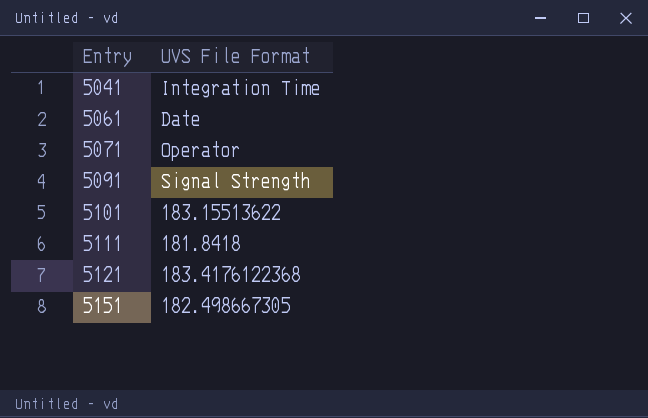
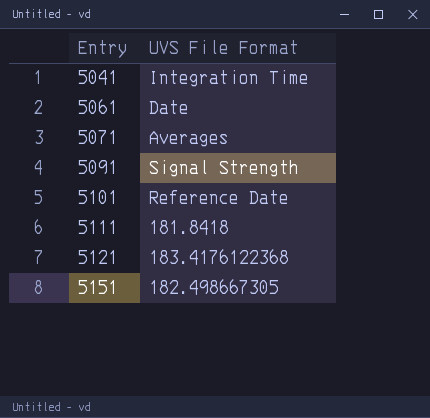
5071 | UVS File Format: Operator -> Averages
5101 | UVS File Format: 183.15513622 -> Reference Date

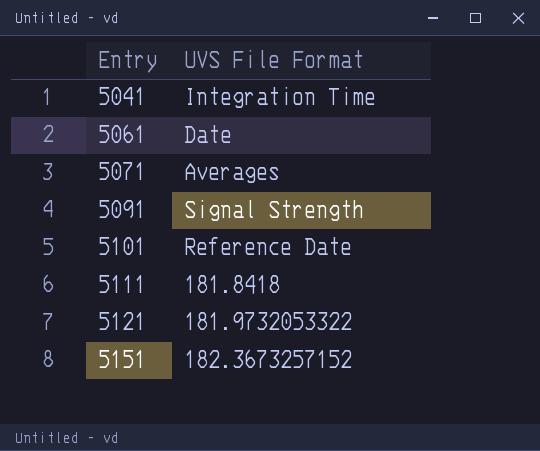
5121 | UVS File Format: 183.4176122368 -> 181.9732053322
5151 | UVS File Format: 182.498667305 -> 182.3673257152

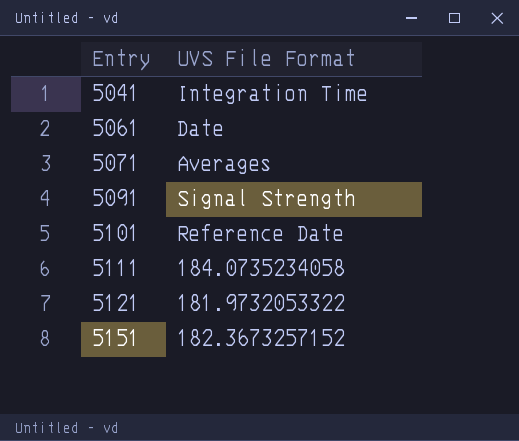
5111 | UVS File Format: 181.8418 -> 184.0735234058

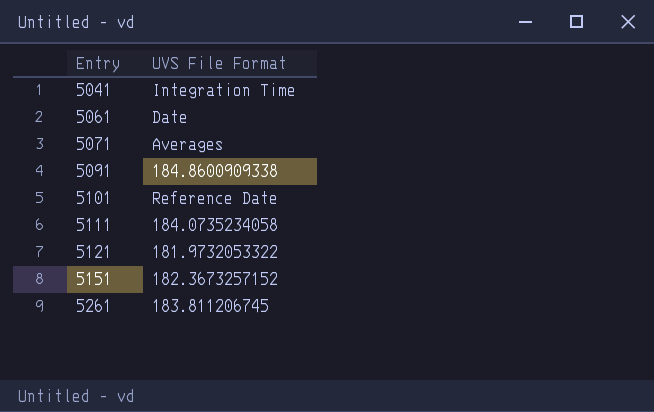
5091 | UVS File Format: Signal Strength -> 184.8600909338
row 5261: none -> 183.811206745

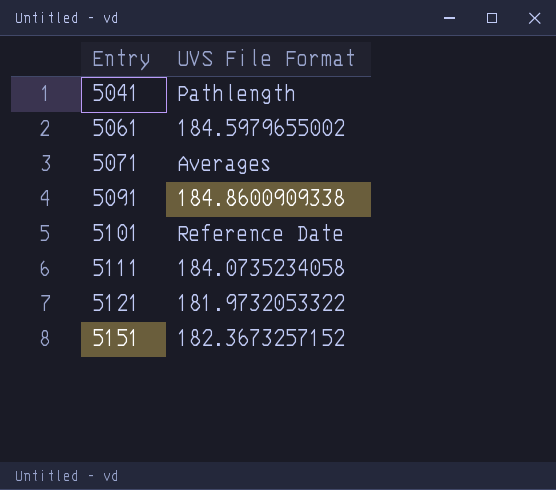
row 5261: 183.811206745 -> none
5041 | UVS File Format: Integration Time -> Pathlength
5061 | UVS File Format: Date -> 184.5979655002

